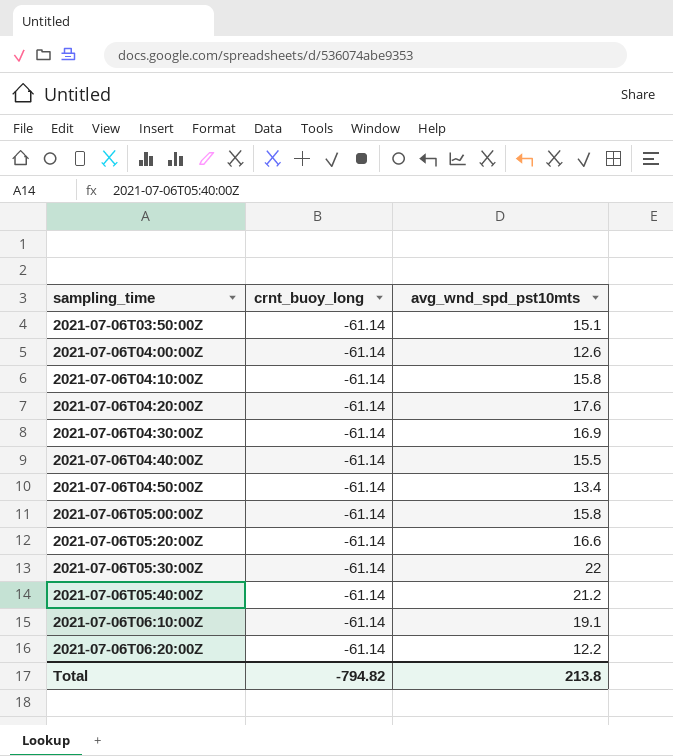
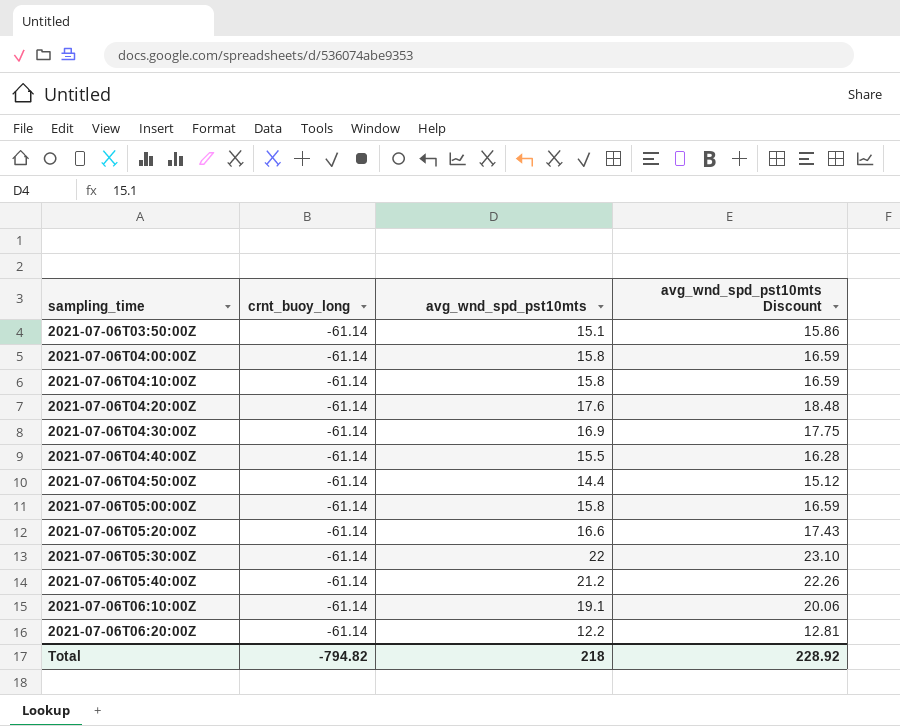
column avg_wnd_spd_pst10mts Discount | formula: none -> [avg_wnd_spd_pst10mts] * 1.05
2021-07-06T04:00:00Z | avg_wnd_spd_pst10mts: 12.6 -> 15.8
2021-07-06T04:50:00Z | avg_wnd_spd_pst10mts: 13.4 -> 14.4
Total | avg_wnd_spd_pst10mts: 213.8 -> 218

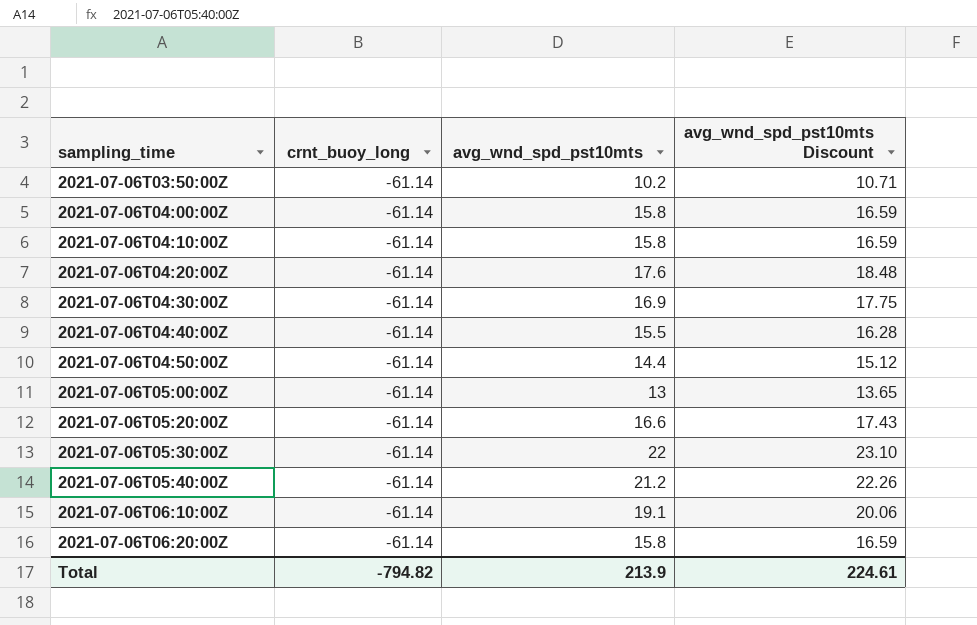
2021-07-06T03:50:00Z | avg_wnd_spd_pst10mts: 15.1 -> 10.2
2021-07-06T03:50:00Z | avg_wnd_spd_pst10mts Discount: 15.86 -> 10.71
2021-07-06T05:00:00Z | avg_wnd_spd_pst10mts: 15.8 -> 13
2021-07-06T05:00:00Z | avg_wnd_spd_pst10mts Discount: 16.59 -> 13.65
2021-07-06T06:20:00Z | avg_wnd_spd_pst10mts: 12.2 -> 15.8
2021-07-06T06:20:00Z | avg_wnd_spd_pst10mts Discount: 12.81 -> 16.59
Total | avg_wnd_spd_pst10mts: 218 -> 213.9
Total | avg_wnd_spd_pst10mts Discount: 228.92 -> 224.61

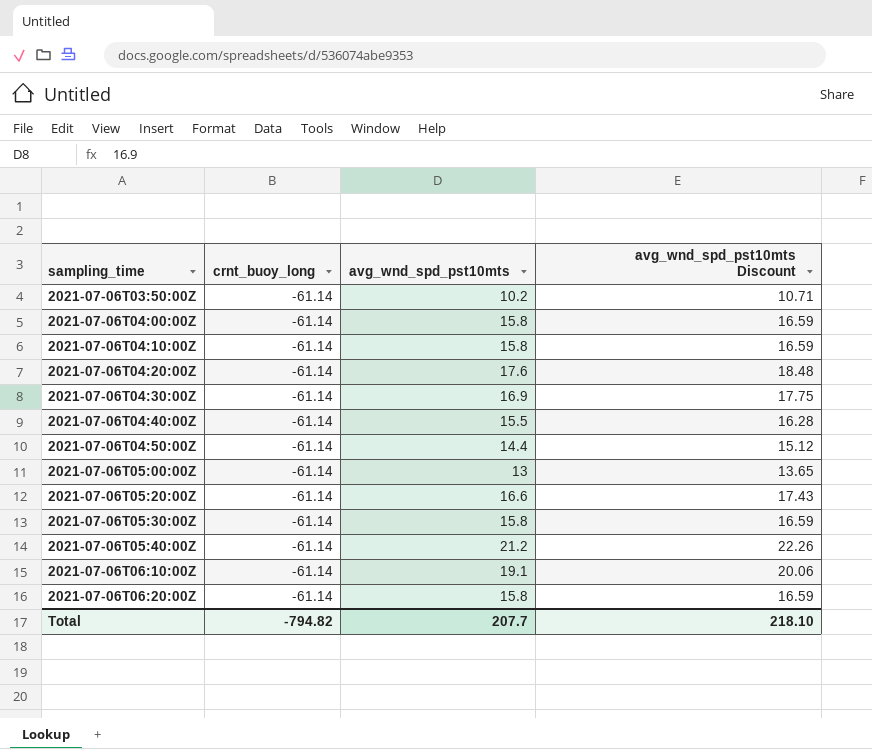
2021-07-06T05:30:00Z | avg_wnd_spd_pst10mts: 22 -> 15.8
2021-07-06T05:30:00Z | avg_wnd_spd_pst10mts Discount: 23.10 -> 16.59
Total | avg_wnd_spd_pst10mts: 213.9 -> 207.7
Total | avg_wnd_spd_pst10mts Discount: 224.61 -> 218.10

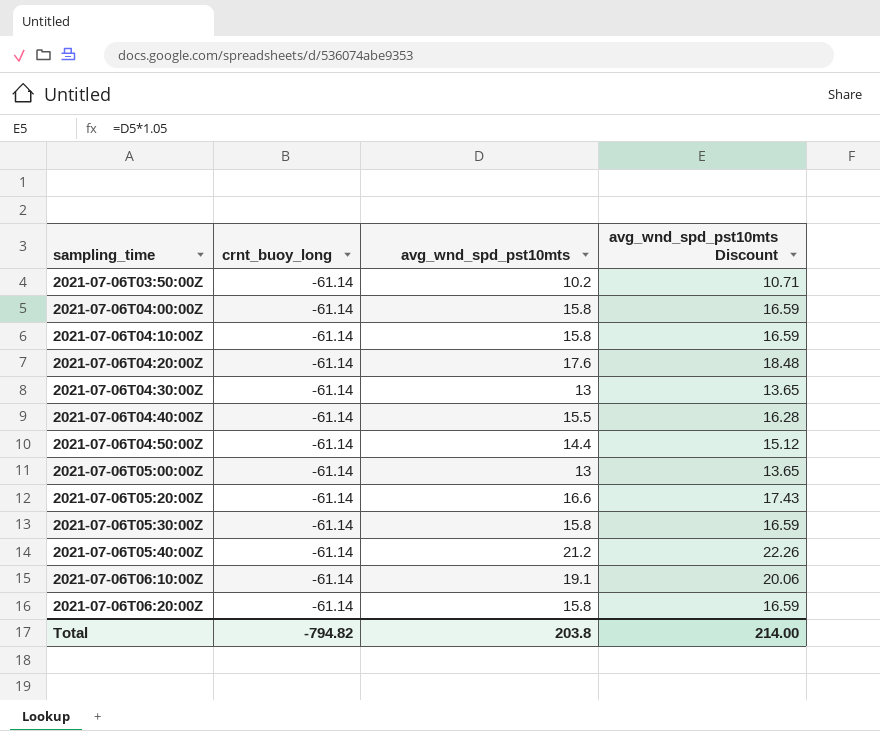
2021-07-06T04:30:00Z | avg_wnd_spd_pst10mts: 16.9 -> 13
2021-07-06T04:30:00Z | avg_wnd_spd_pst10mts Discount: 17.75 -> 13.65
Total | avg_wnd_spd_pst10mts: 207.7 -> 203.8
Total | avg_wnd_spd_pst10mts Discount: 218.10 -> 214.00

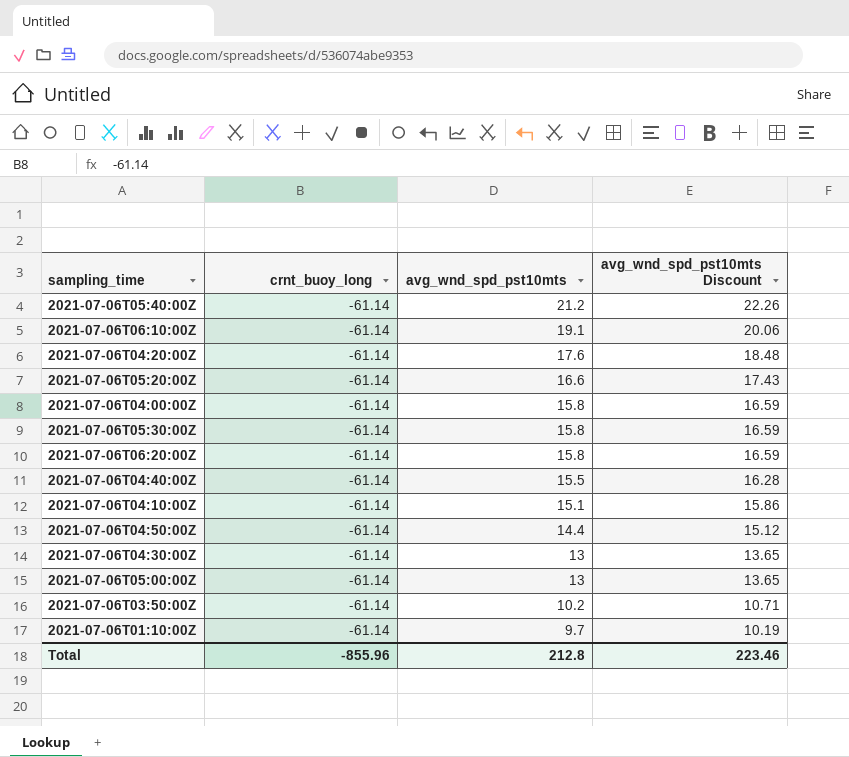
row order: sampling_time ascending -> avg_wnd_spd_pst10mts descending
2021-07-06T04:10:00Z | avg_wnd_spd_pst10mts: 15.8 -> 15.1
2021-07-06T04:10:00Z | avg_wnd_spd_pst10mts Discount: 16.59 -> 15.86
row 2021-07-06T01:10:00Z: none -> -61.14 | 9.7 | 10.19
Total | crnt_buoy_long: -794.82 -> -855.96
Total | avg_wnd_spd_pst10mts: 203.8 -> 212.8
Total | avg_wnd_spd_pst10mts Discount: 214.00 -> 223.46

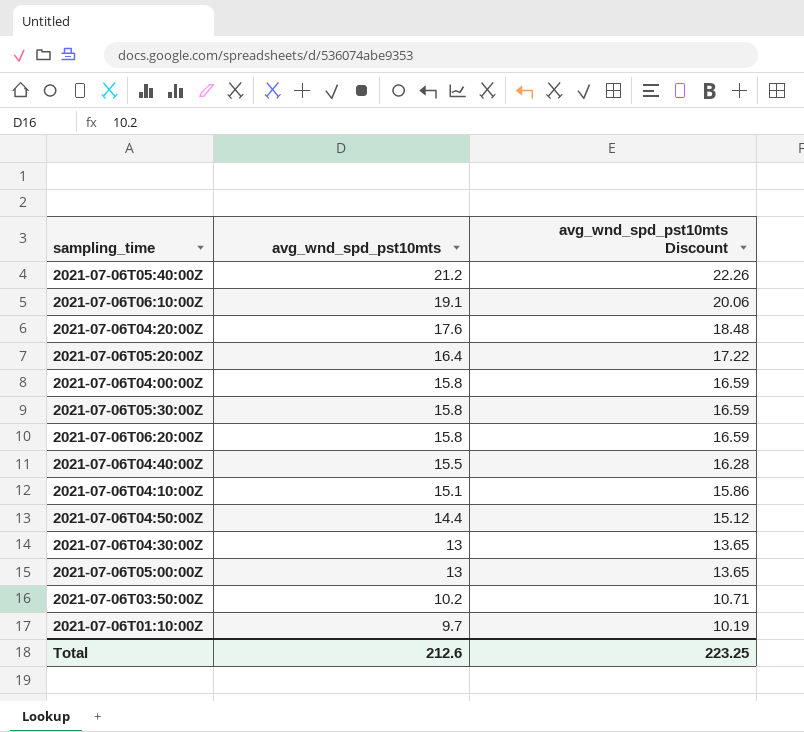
column crnt_buoy_long | position: 2 -> none
2021-07-06T05:20:00Z | avg_wnd_spd_pst10mts: 16.6 -> 16.4
2021-07-06T05:20:00Z | avg_wnd_spd_pst10mts Discount: 17.43 -> 17.22
Total | avg_wnd_spd_pst10mts: 212.8 -> 212.6
Total | avg_wnd_spd_pst10mts Discount: 223.46 -> 223.25

